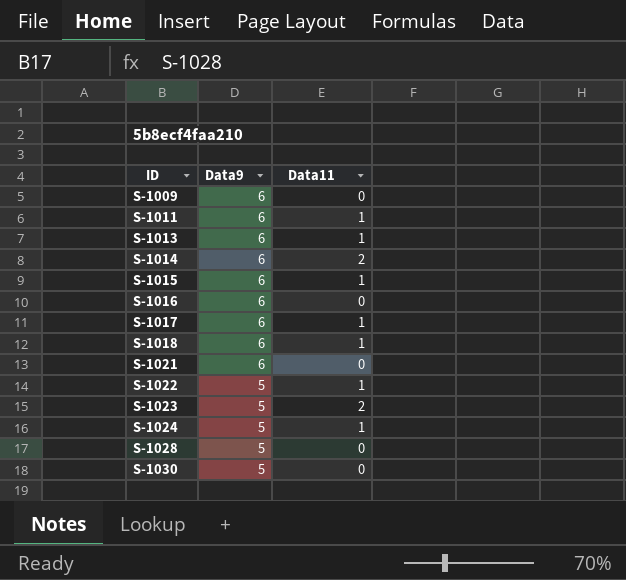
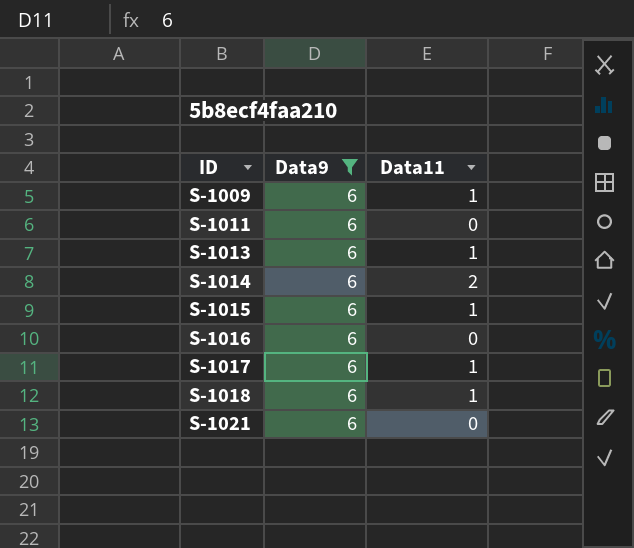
filter: none -> Data9 = 6
S-1009 | Data11: 0 -> 1
S-1011 | Data11: 1 -> 0

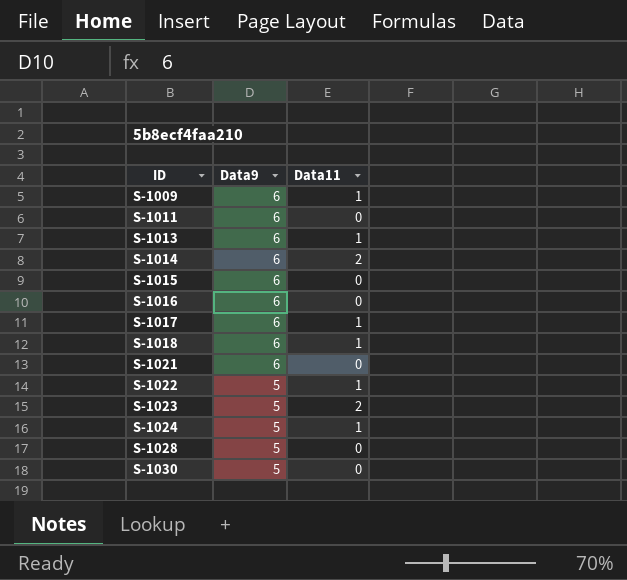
filter: Data9 = 6 -> none
S-1015 | Data11: 1 -> 0

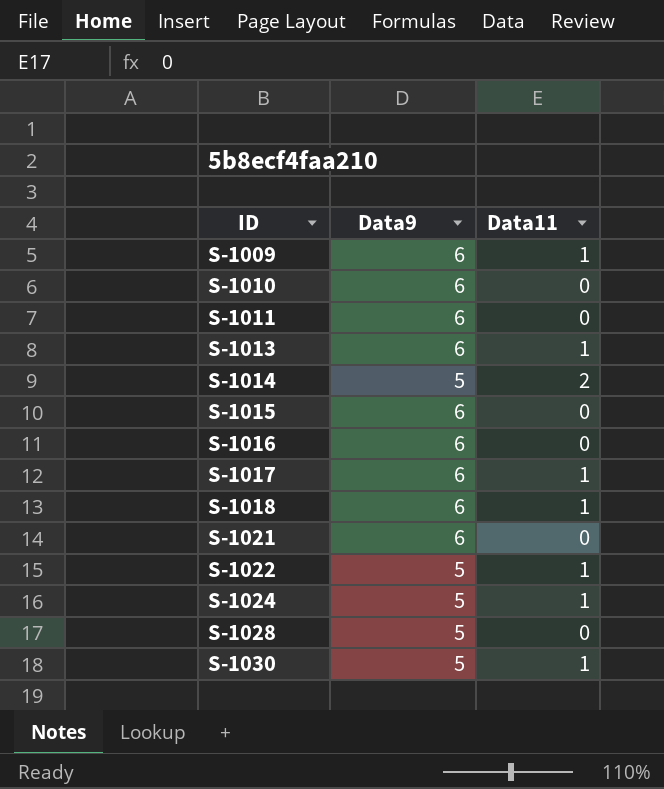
row S-1023: 5 | 2 -> none
row S-1010: none -> 6 | 0
S-1014 | Data9: 6 -> 5
S-1030 | Data11: 0 -> 1

